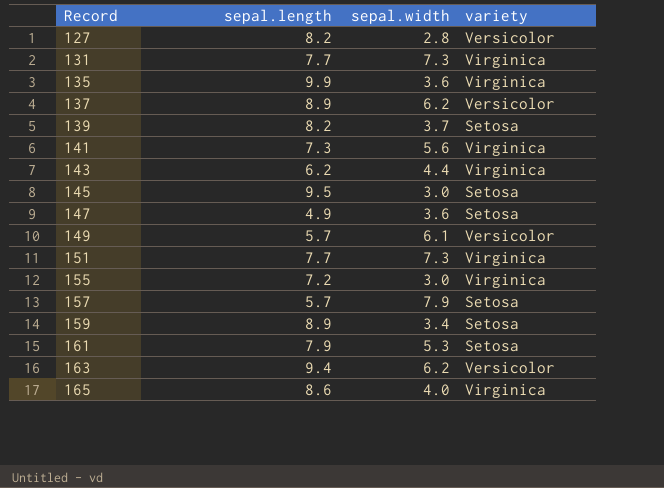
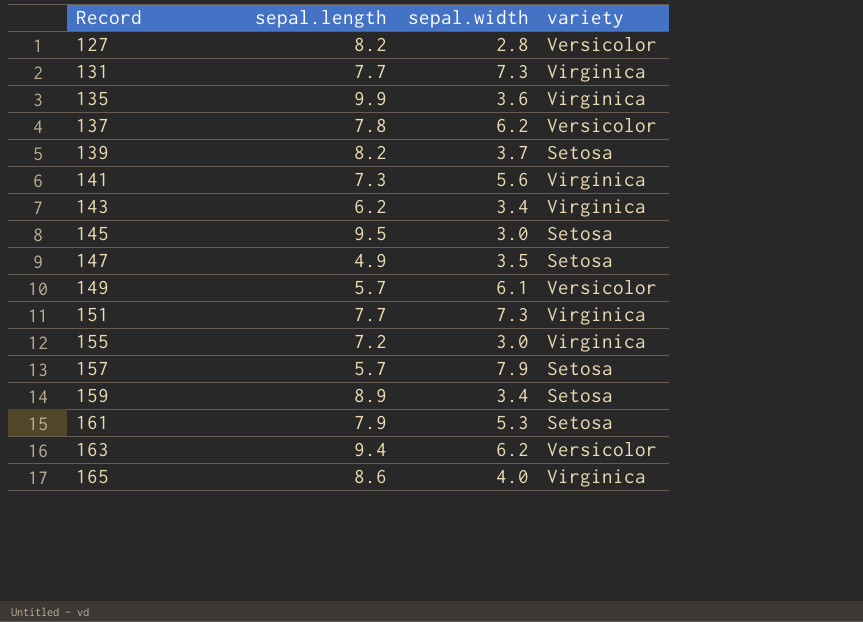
137 | sepal.length: 8.9 -> 7.8
143 | sepal.width: 4.4 -> 3.4
147 | sepal.width: 3.6 -> 3.5

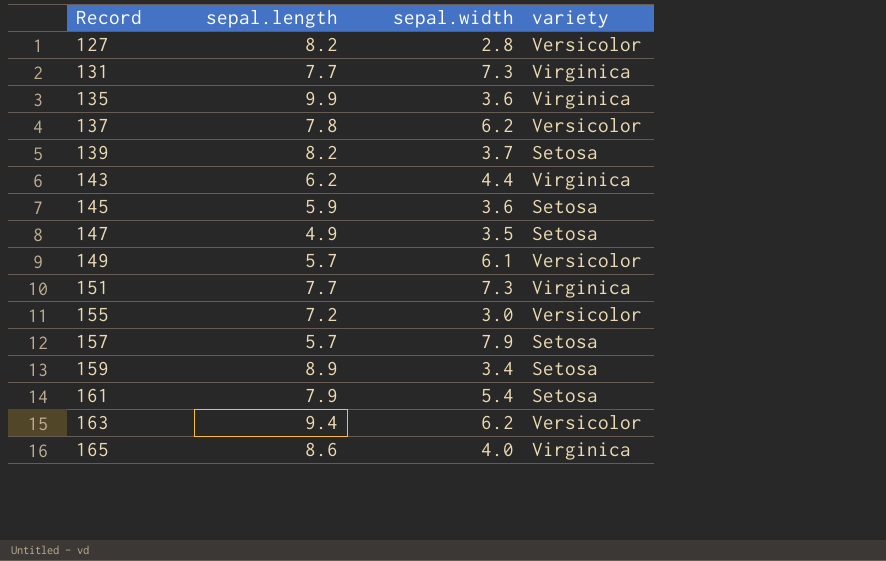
row 141: 7.3 | 5.6 | Virginica -> none
143 | sepal.width: 3.4 -> 4.4
145 | sepal.length: 9.5 -> 5.9
145 | sepal.width: 3.0 -> 3.6
155 | variety: Virginica -> Versicolor
161 | sepal.width: 5.3 -> 5.4

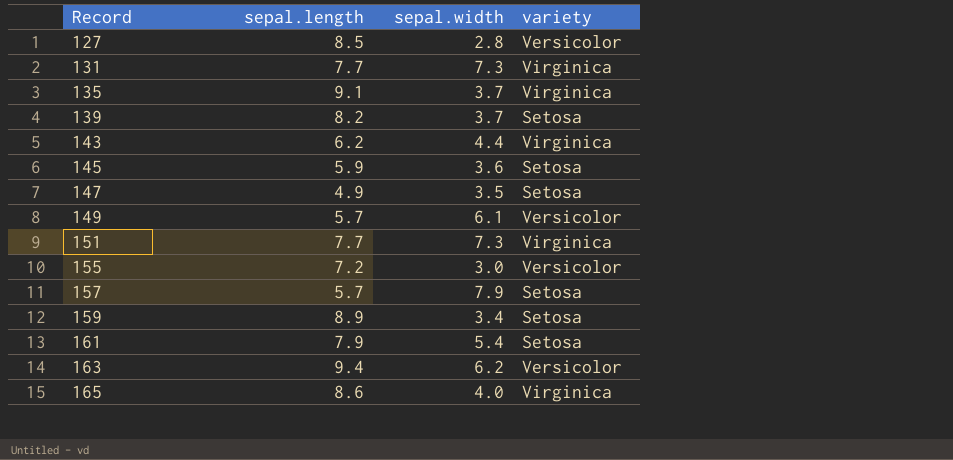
row 137: 7.8 | 6.2 | Versicolor -> none
127 | sepal.length: 8.2 -> 8.5
135 | sepal.length: 9.9 -> 9.1
135 | sepal.width: 3.6 -> 3.7

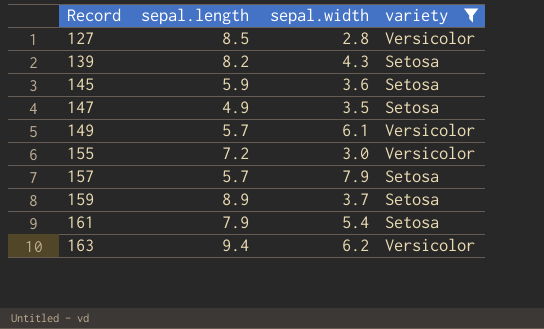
filter: none -> variety != Virginica
139 | sepal.width: 3.7 -> 4.3
159 | sepal.width: 3.4 -> 3.7

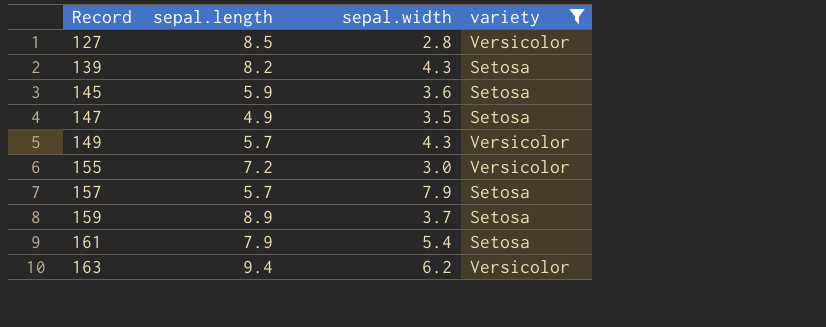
149 | sepal.width: 6.1 -> 4.3

